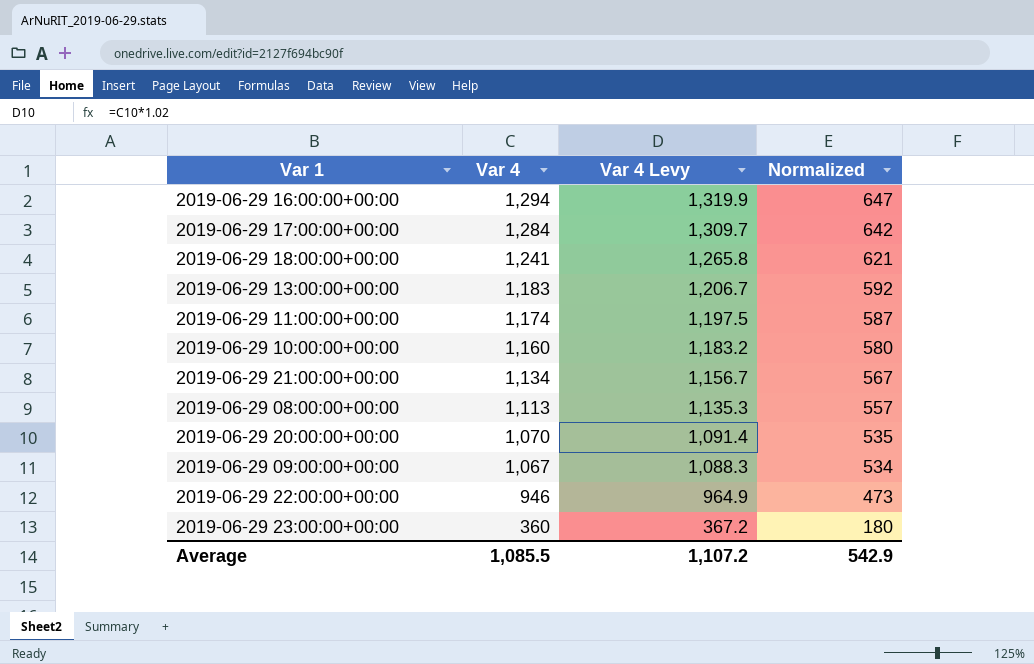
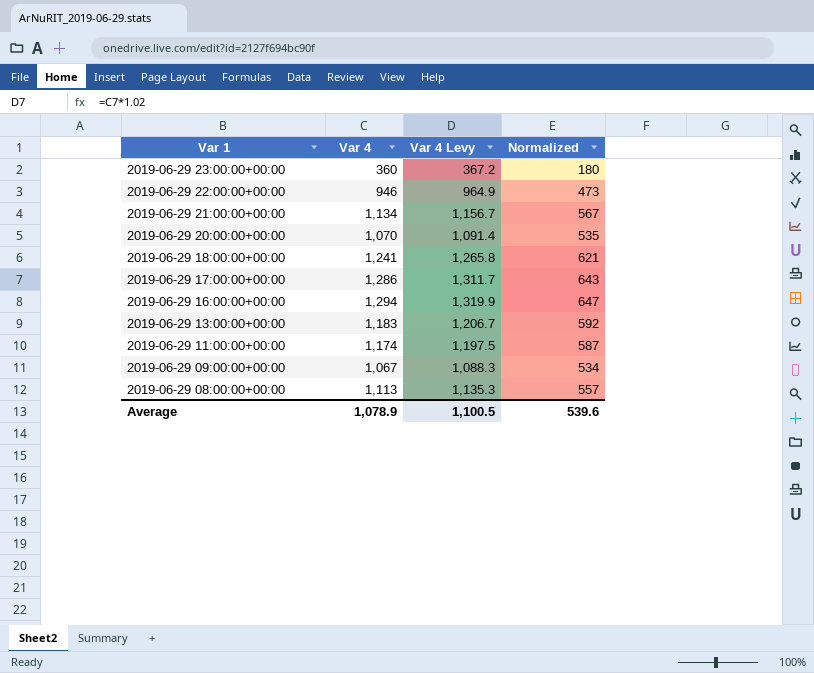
row order: Var 4 descending -> Var 1 descending
row 2019-06-29 10:00:00+00:00: 1,160 | 1,183.2 | 580 -> none
2019-06-29 17:00:00+00:00 | Var 4: 1,284 -> 1,286
2019-06-29 17:00:00+00:00 | Var 4 Levy: 1,309.7 -> 1,311.7
2019-06-29 17:00:00+00:00 | Normalized: 642 -> 643
Average | Var 4: 1,085.5 -> 1,078.9
Average | Var 4 Levy: 1,107.2 -> 1,100.5
Average | Normalized: 542.9 -> 539.6

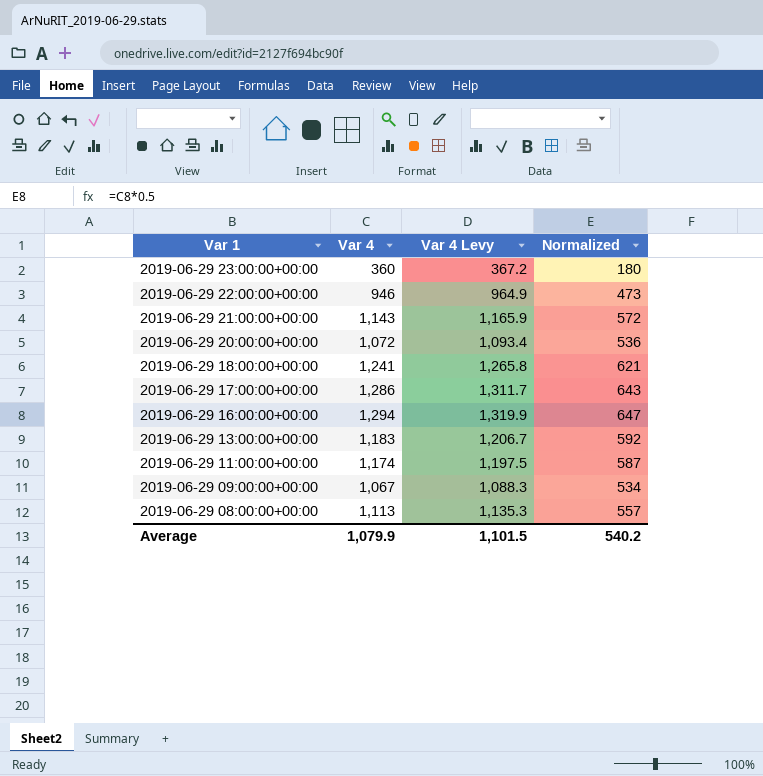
2019-06-29 21:00:00+00:00 | Var 4: 1,134 -> 1,143
2019-06-29 21:00:00+00:00 | Var 4 Levy: 1,156.7 -> 1,165.9
2019-06-29 21:00:00+00:00 | Normalized: 567 -> 572
2019-06-29 20:00:00+00:00 | Var 4: 1,070 -> 1,072
2019-06-29 20:00:00+00:00 | Var 4 Levy: 1,091.4 -> 1,093.4
2019-06-29 20:00:00+00:00 | Normalized: 535 -> 536
Average | Var 4: 1,078.9 -> 1,079.9
Average | Var 4 Levy: 1,100.5 -> 1,101.5
Average | Normalized: 539.6 -> 540.2

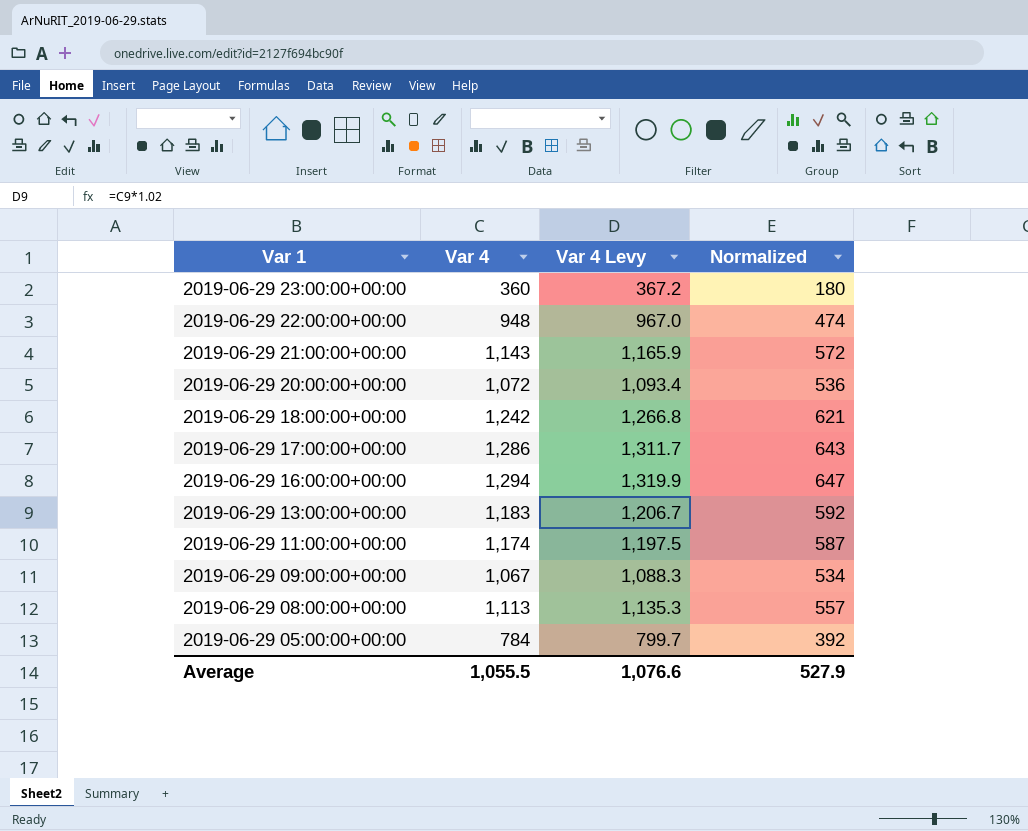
2019-06-29 22:00:00+00:00 | Var 4: 946 -> 948
2019-06-29 22:00:00+00:00 | Var 4 Levy: 964.9 -> 967.0
2019-06-29 22:00:00+00:00 | Normalized: 473 -> 474
2019-06-29 18:00:00+00:00 | Var 4: 1,241 -> 1,242
2019-06-29 18:00:00+00:00 | Var 4 Levy: 1,265.8 -> 1,266.8
row 2019-06-29 05:00:00+00:00: none -> 784 | 799.7 | 392
Average | Var 4: 1,079.9 -> 1,055.5
Average | Var 4 Levy: 1,101.5 -> 1,076.6
Average | Normalized: 540.2 -> 527.9

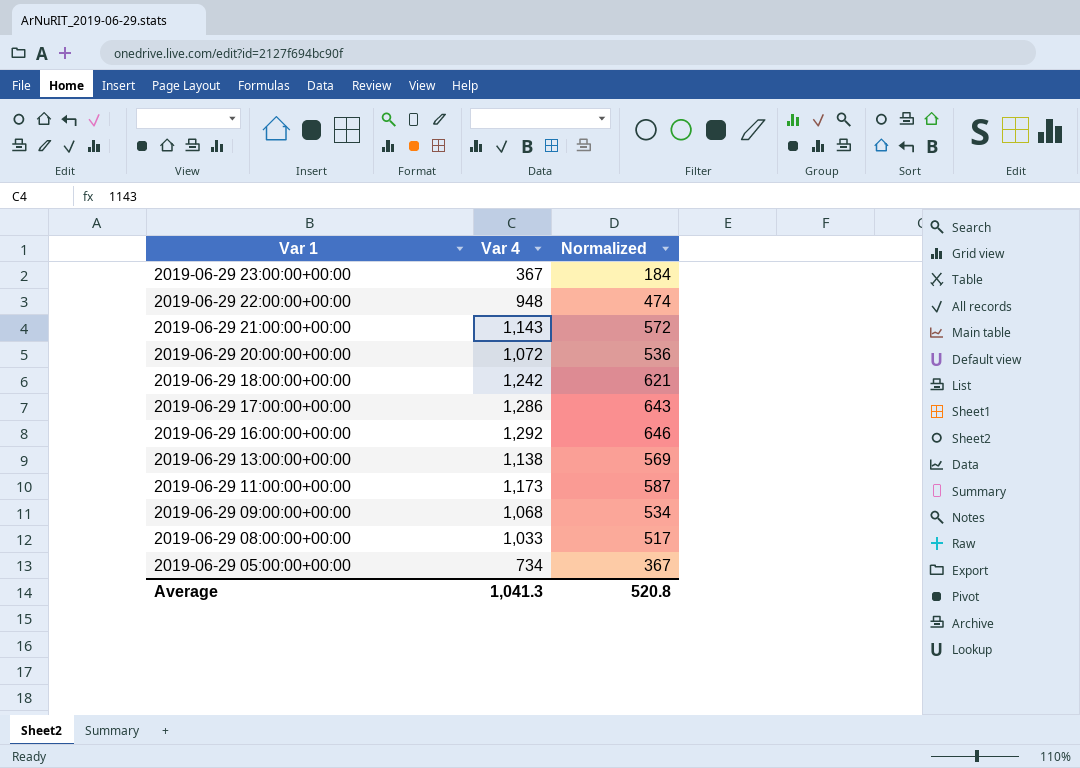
column Var 4 Levy | formula: [Var 4] * 1.02 -> none
2019-06-29 23:00:00+00:00 | Var 4: 360 -> 367
2019-06-29 23:00:00+00:00 | Normalized: 180 -> 184
2019-06-29 16:00:00+00:00 | Var 4: 1,294 -> 1,292
2019-06-29 16:00:00+00:00 | Normalized: 647 -> 646
2019-06-29 13:00:00+00:00 | Var 4: 1,183 -> 1,138
2019-06-29 13:00:00+00:00 | Normalized: 592 -> 569
2019-06-29 11:00:00+00:00 | Var 4: 1,174 -> 1,173
2019-06-29 09:00:00+00:00 | Var 4: 1,067 -> 1,068
2019-06-29 08:00:00+00:00 | Var 4: 1,113 -> 1,033
2019-06-29 08:00:00+00:00 | Normalized: 557 -> 517
2019-06-29 05:00:00+00:00 | Var 4: 784 -> 734
2019-06-29 05:00:00+00:00 | Normalized: 392 -> 367
Average | Var 4: 1,055.5 -> 1,041.3
Average | Normalized: 527.9 -> 520.8

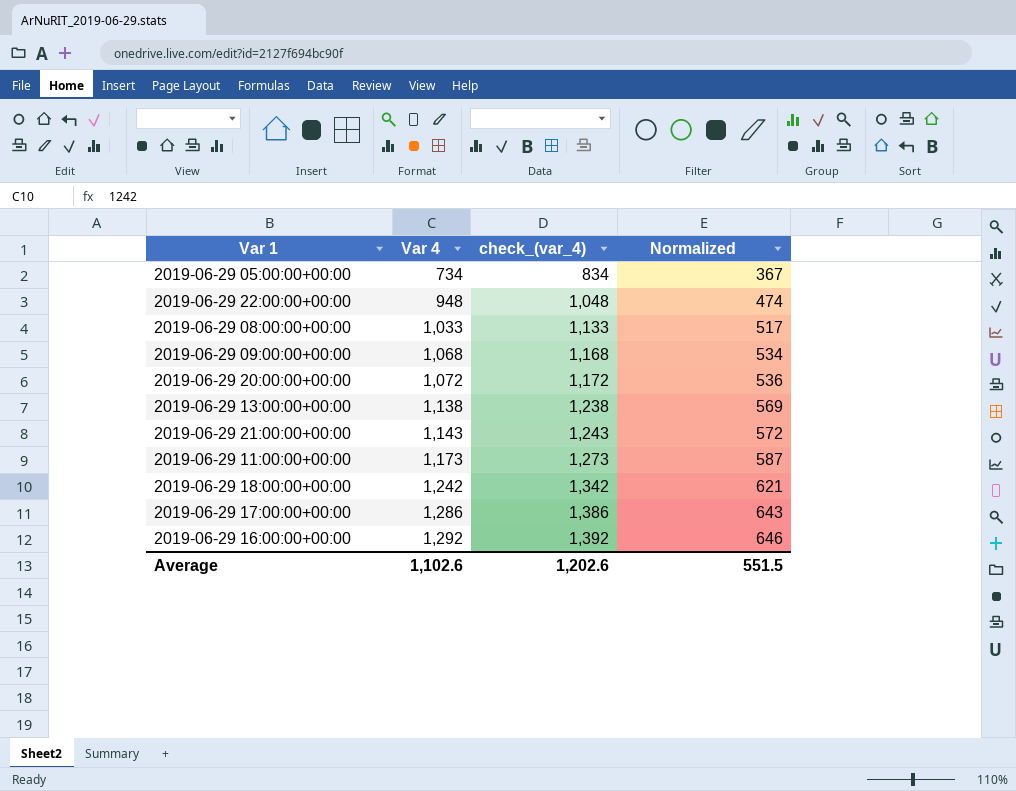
row order: Var 1 descending -> Var 4 ascending
column check_(var_4) | formula: none -> [Var 4] + 100
row 2019-06-29 23:00:00+00:00: 367 | 184 -> none
Average | Var 4: 1,041.3 -> 1,102.6
Average | Normalized: 520.8 -> 551.5

